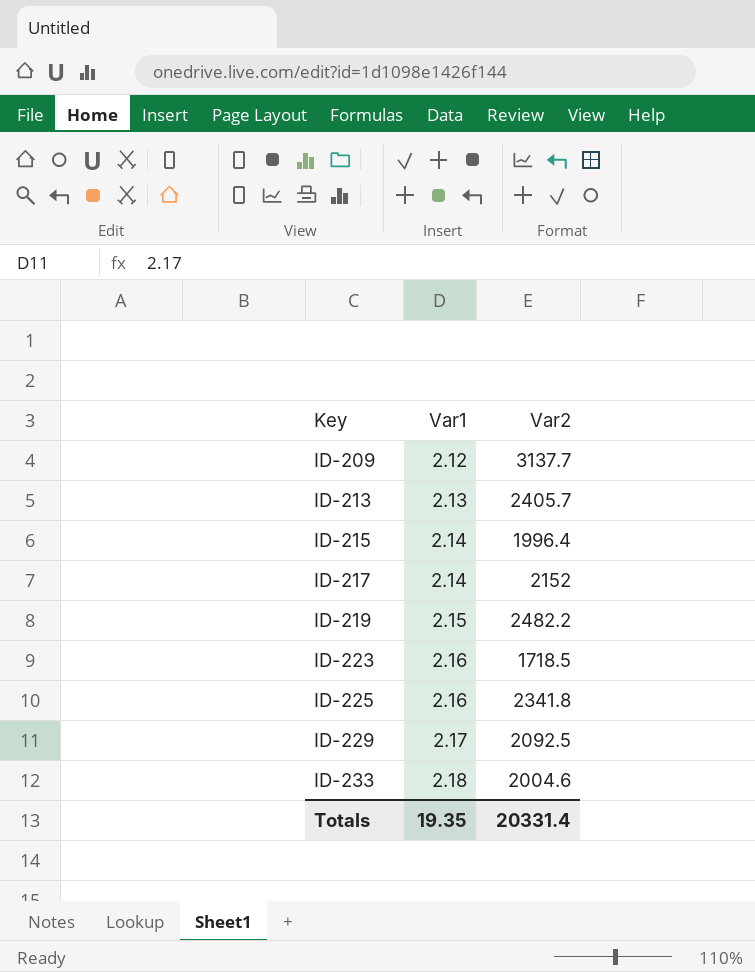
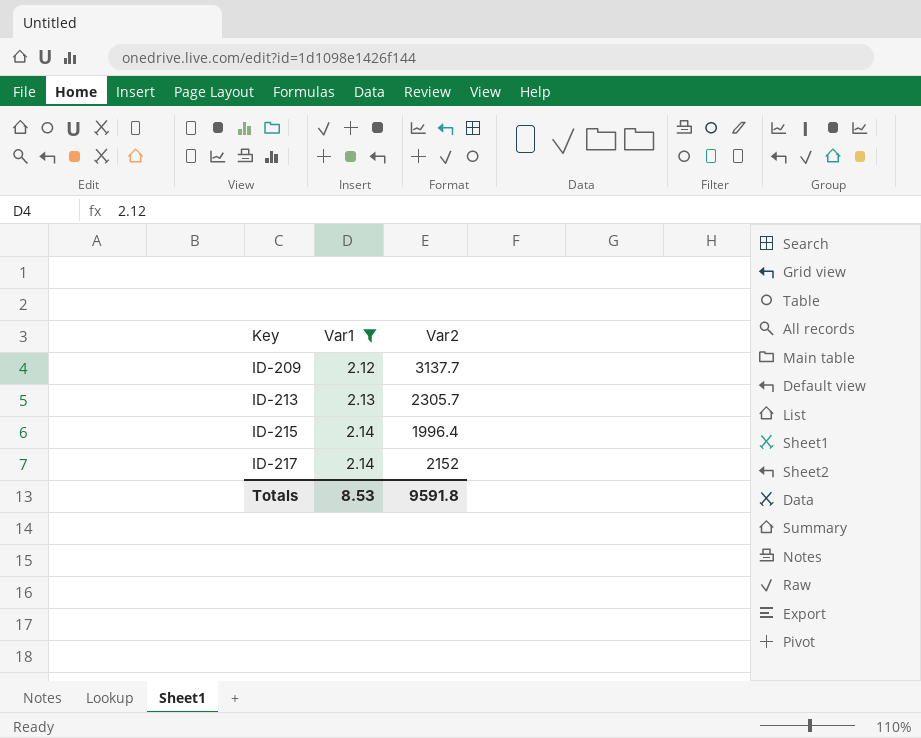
filter: none -> Var1 <= 2.14
ID-213 | Var2: 2405.7 -> 2305.7
Totals | Var1: 19.35 -> 8.53
Totals | Var2: 20331.4 -> 9591.8

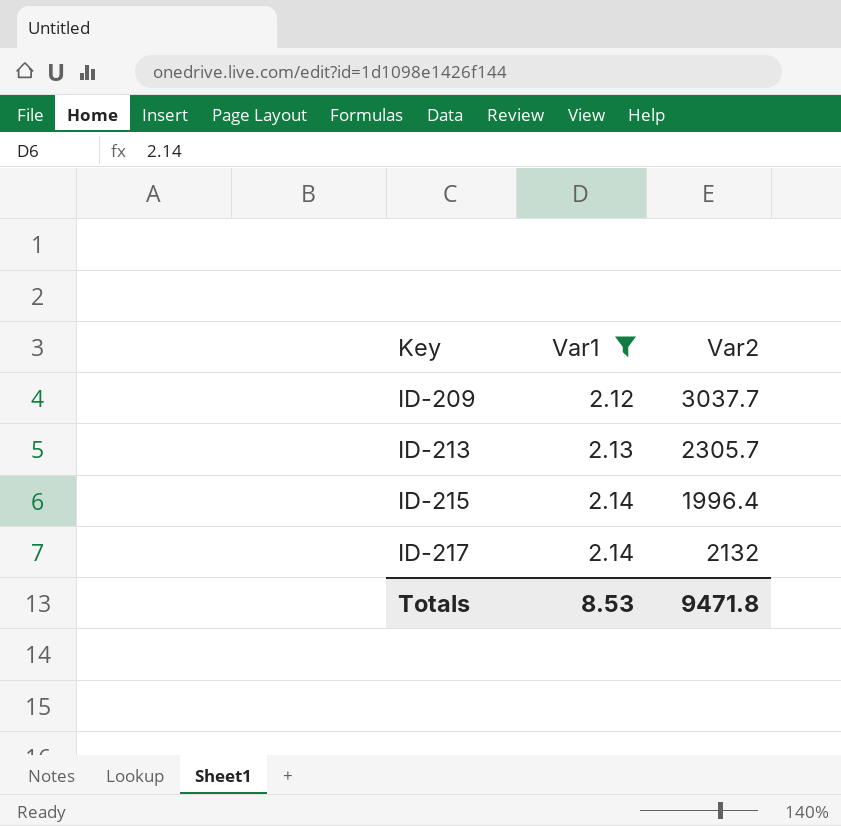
ID-209 | Var2: 3137.7 -> 3037.7
ID-217 | Var2: 2152 -> 2132
Totals | Var2: 9591.8 -> 9471.8

